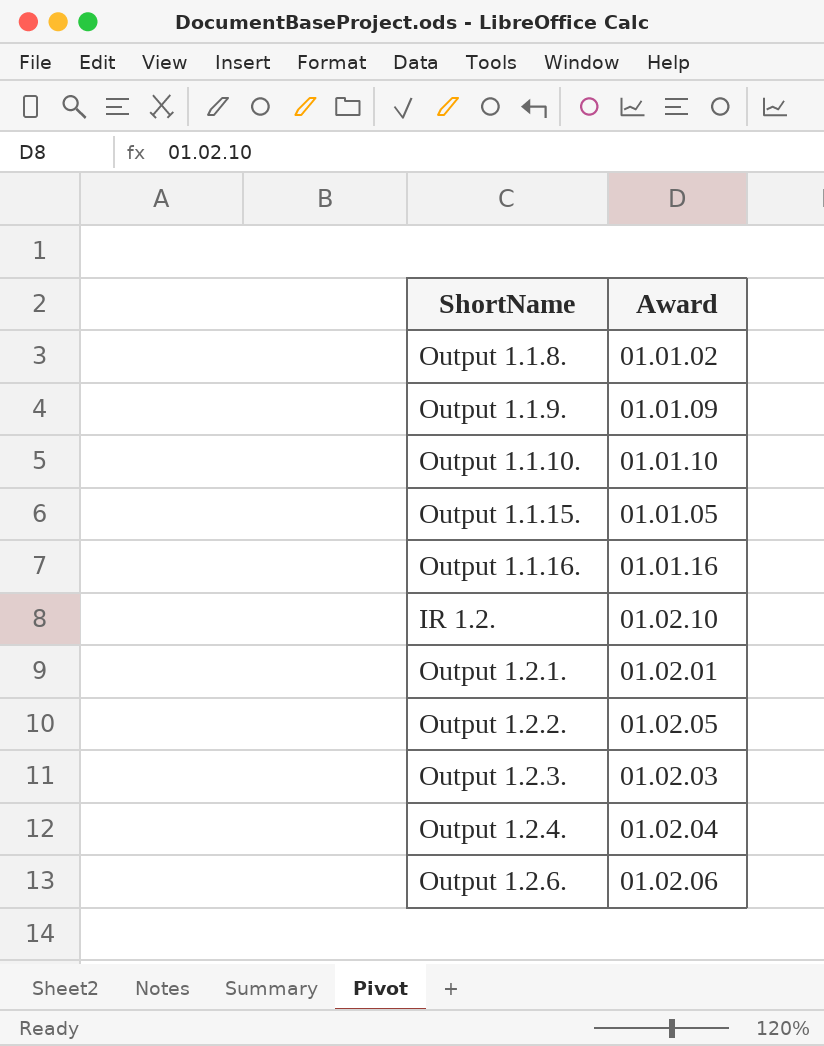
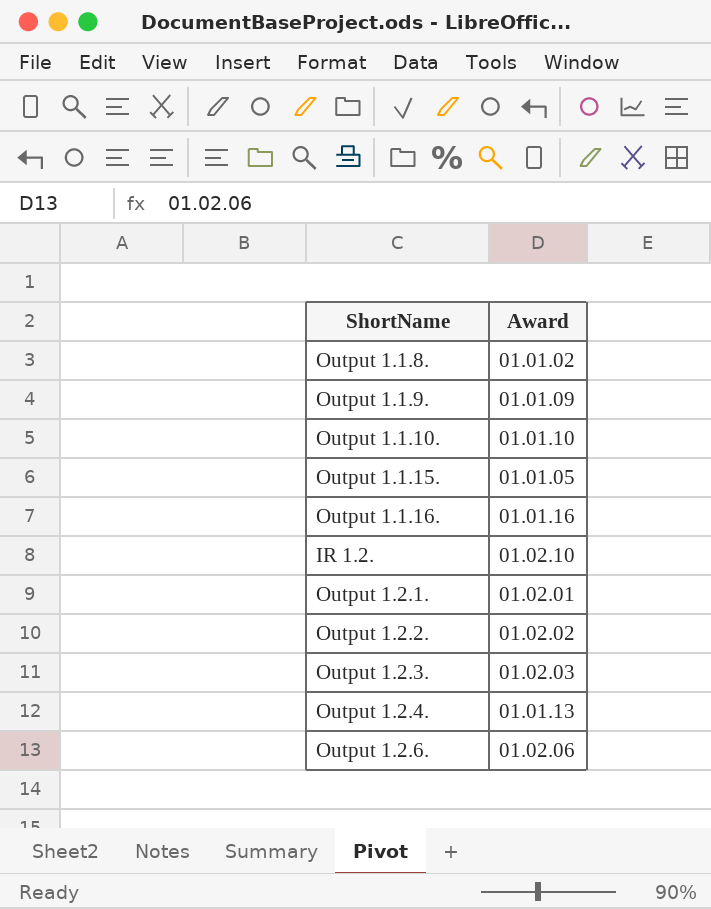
Output 1.2.2. | Award: 01.02.05 -> 01.02.02
Output 1.2.4. | Award: 01.02.04 -> 01.01.13

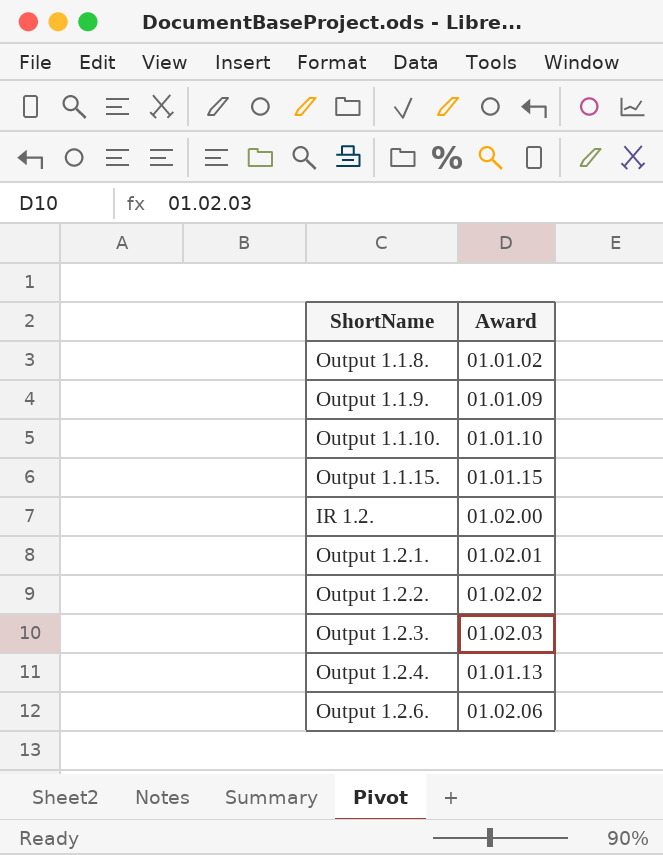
row Output 1.1.16.: 01.01.16 -> none
Output 1.1.15. | Award: 01.01.05 -> 01.01.15
IR 1.2. | Award: 01.02.10 -> 01.02.00

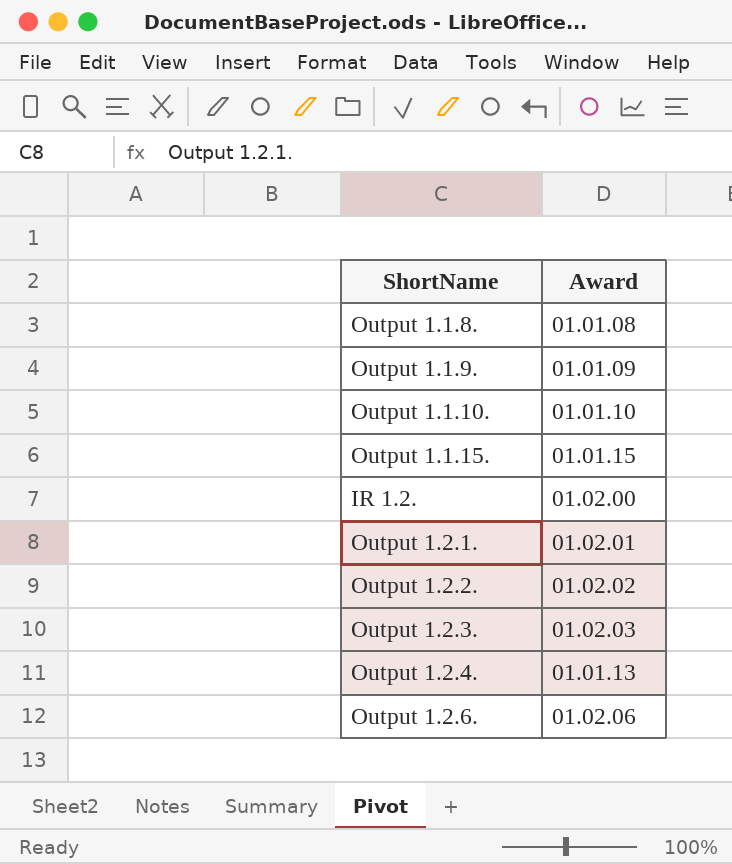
Output 1.1.8. | Award: 01.01.02 -> 01.01.08

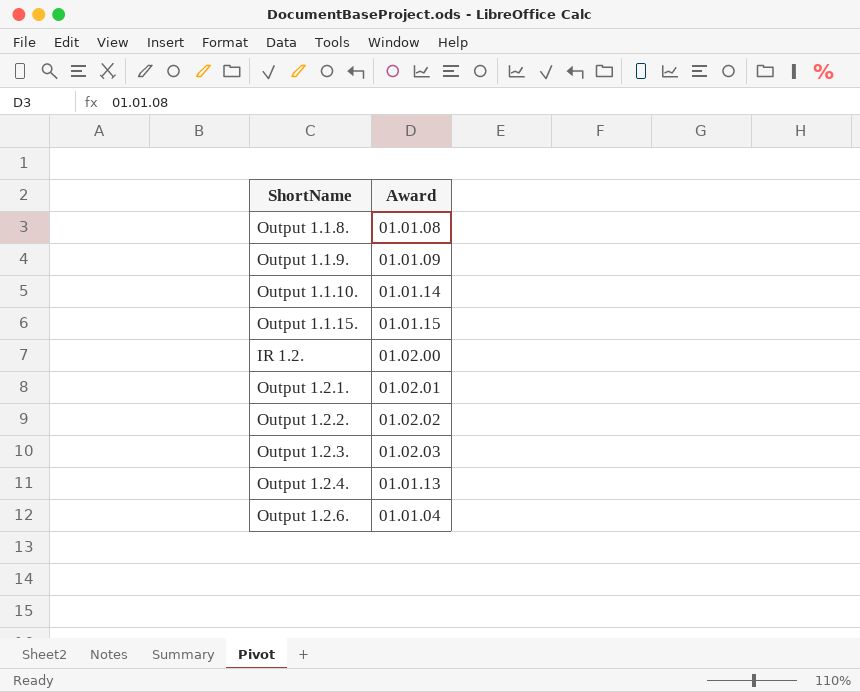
Output 1.1.10. | Award: 01.01.10 -> 01.01.14
Output 1.2.6. | Award: 01.02.06 -> 01.01.04

